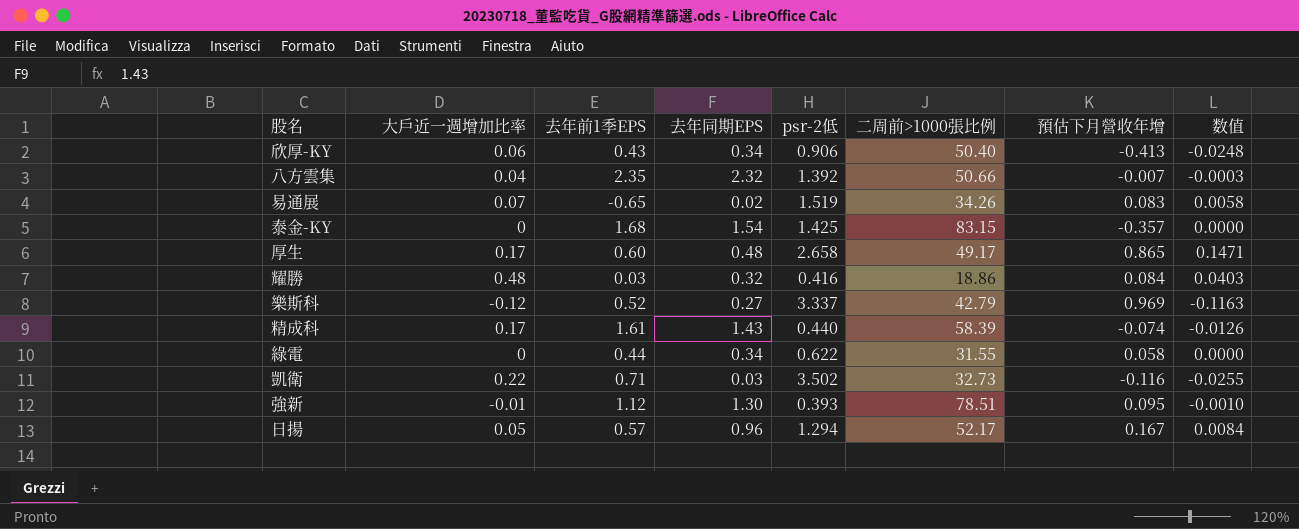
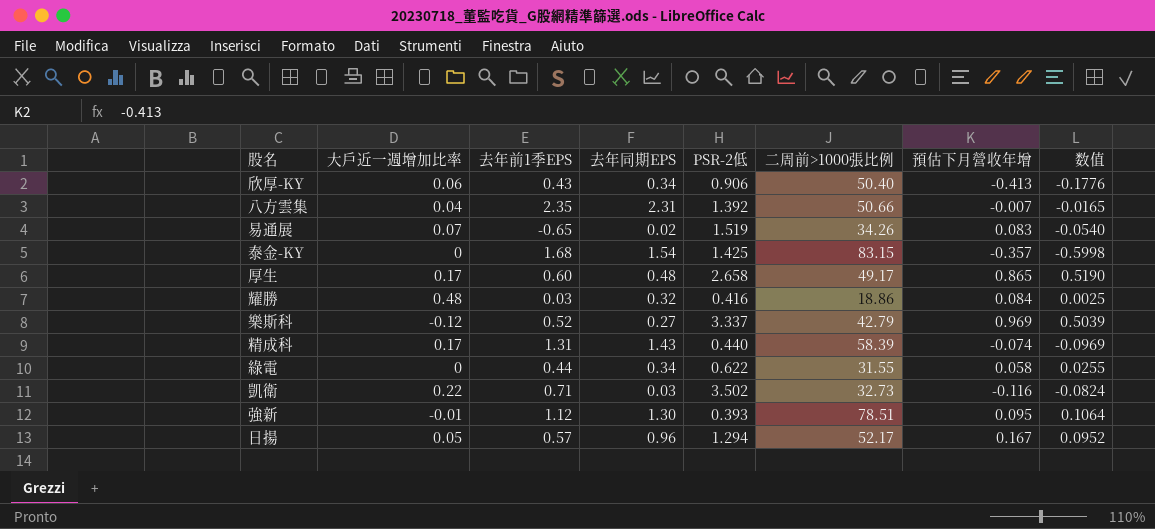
column name: psr-2低 -> PSR-2低
column 数值 | formula: [大戶近一週增加比率] * [預估下月營收年增] -> [去年前1季EPS] * [預估下月營收年增]
八方雲集 | 去年同期EPS: 2.32 -> 2.31
精成科 | 去年前1季EPS: 1.61 -> 1.31

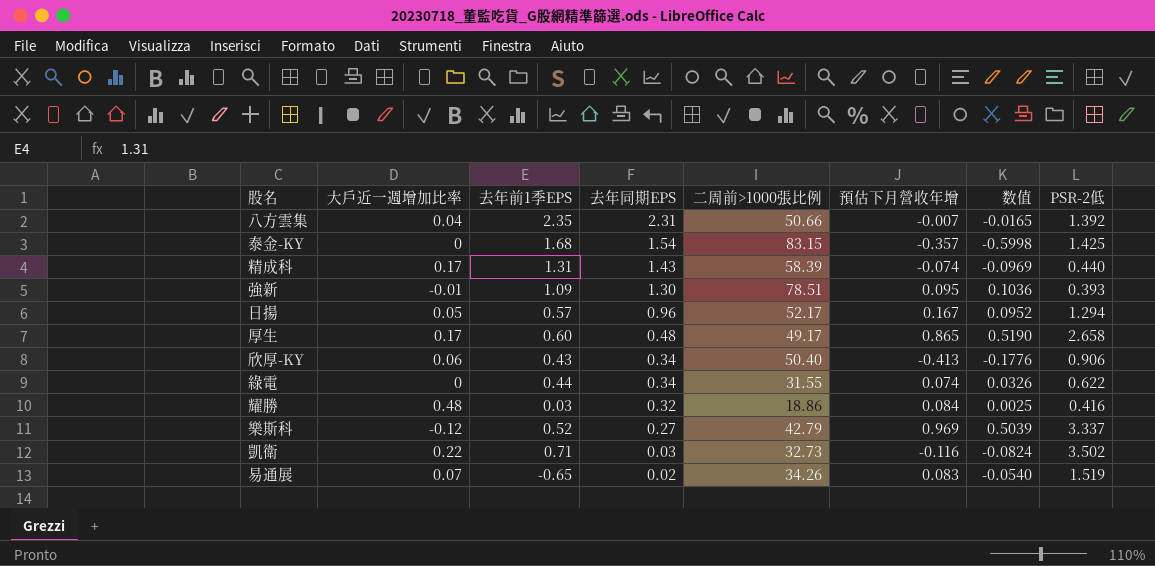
row order: none -> 去年同期EPS descending
column PSR-2低 | position: 5 -> 8
強新 | 去年前1季EPS: 1.12 -> 1.09
強新 | 数值: 0.1064 -> 0.1036
綠電 | 預估下月營收年增: 0.058 -> 0.074
綠電 | 数值: 0.0255 -> 0.0326

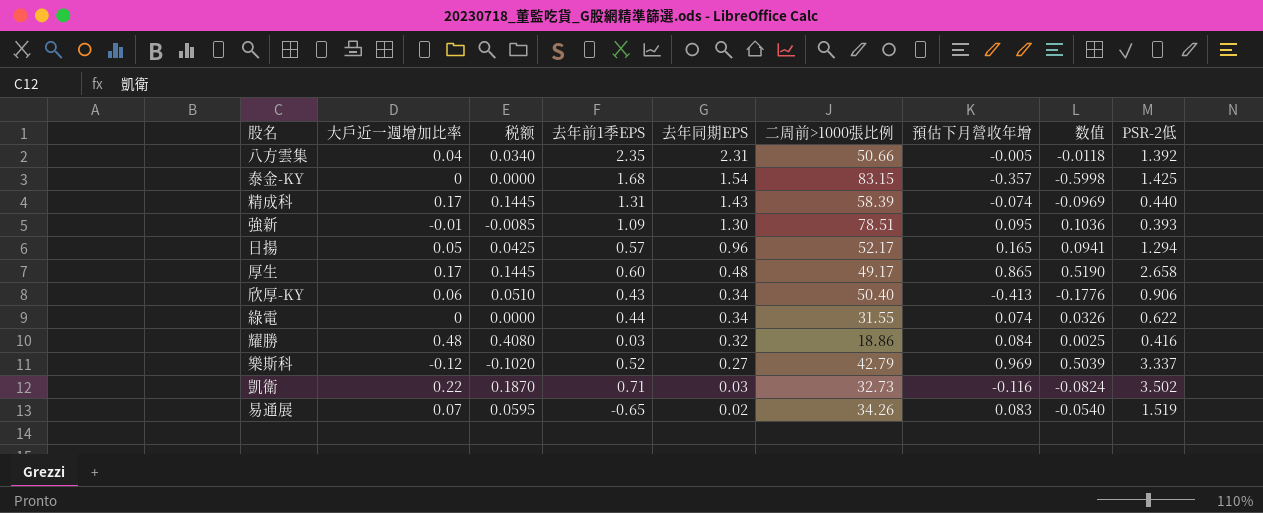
column 税额 | formula: none -> [大戶近一週增加比率] * 0.85
八方雲集 | 預估下月營收年增: -0.007 -> -0.005
八方雲集 | 数值: -0.0165 -> -0.0118
日揚 | 預估下月營收年增: 0.167 -> 0.165
日揚 | 数值: 0.0952 -> 0.0941

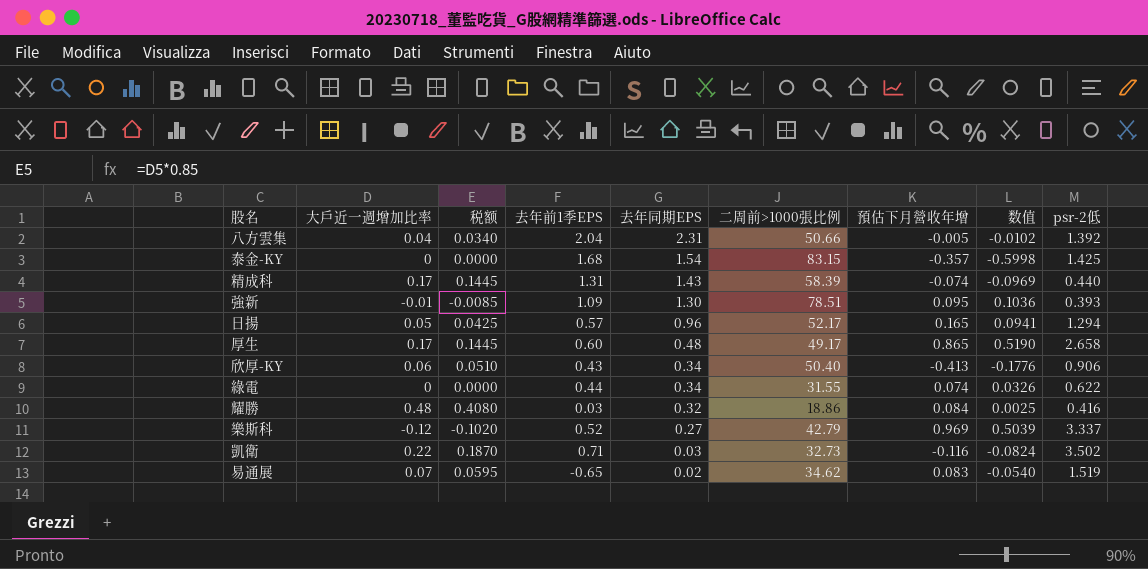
column name: PSR-2低 -> psr-2低
八方雲集 | 去年前1季EPS: 2.35 -> 2.04
八方雲集 | 数值: -0.0118 -> -0.0102
易通展 | 二周前>1000張比例: 34.26 -> 34.62

